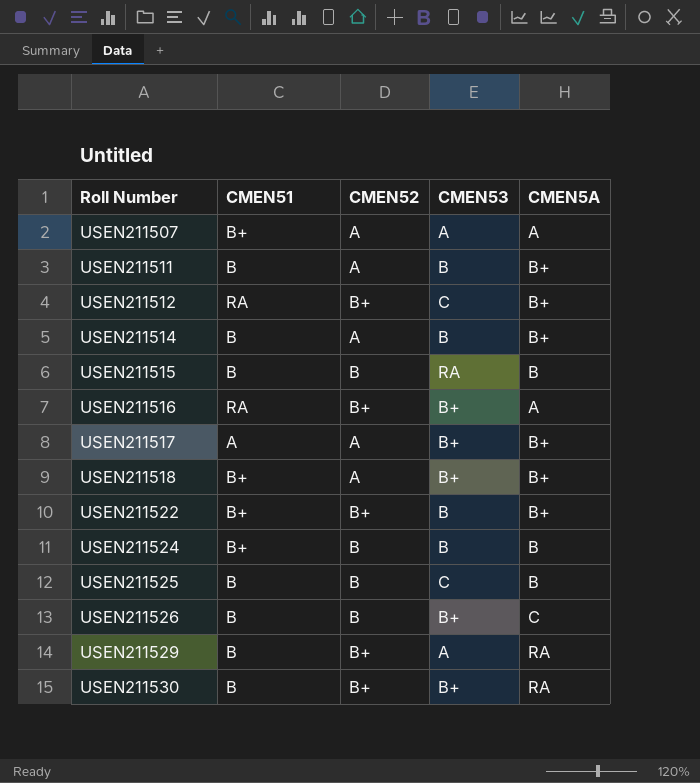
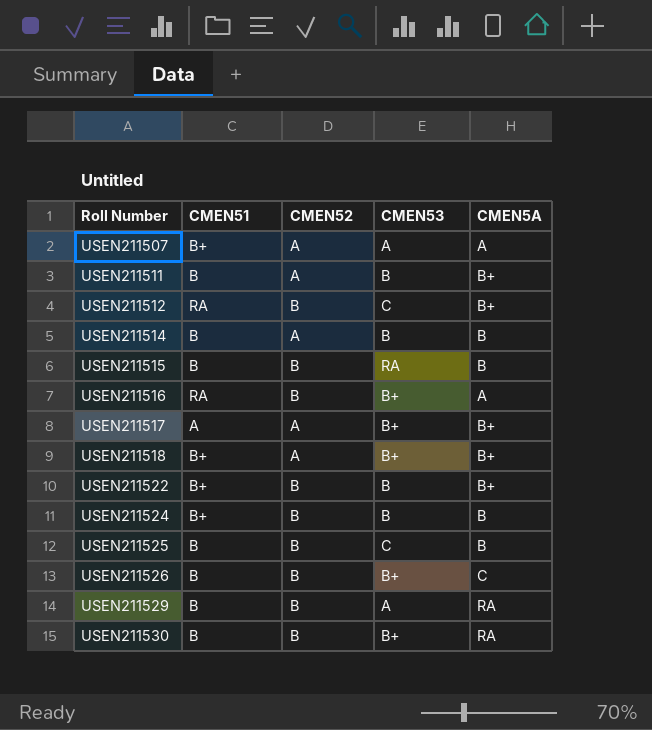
USEN211512 | CMEN52: B+ -> B
USEN211514 | CMEN5A: B+ -> B
USEN211516 | CMEN52: B+ -> B
USEN211522 | CMEN52: B+ -> B
USEN211529 | CMEN52: B+ -> B
USEN211530 | CMEN52: B+ -> B

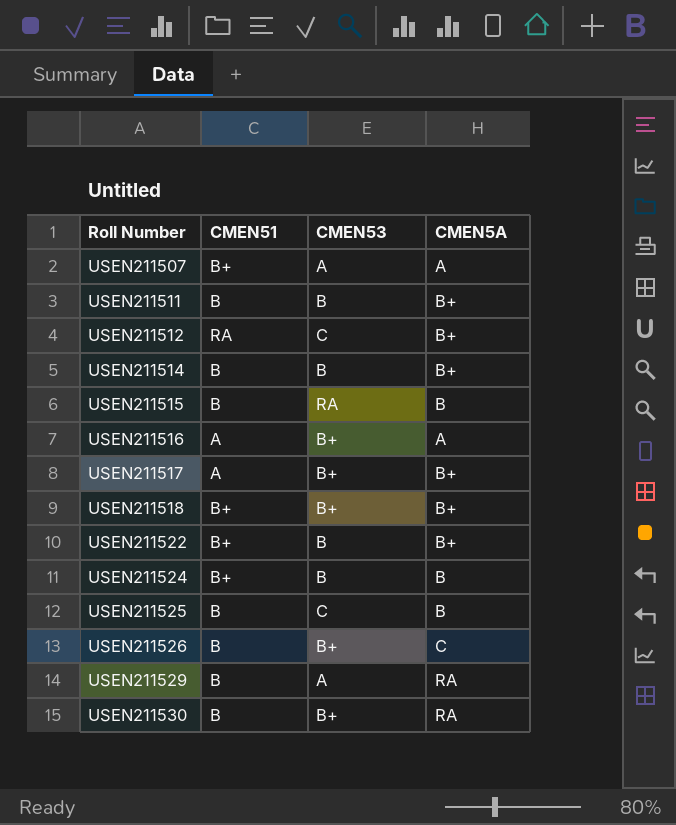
column CMEN52 | position: 3 -> none
USEN211514 | CMEN5A: B -> B+
USEN211516 | CMEN51: RA -> A

